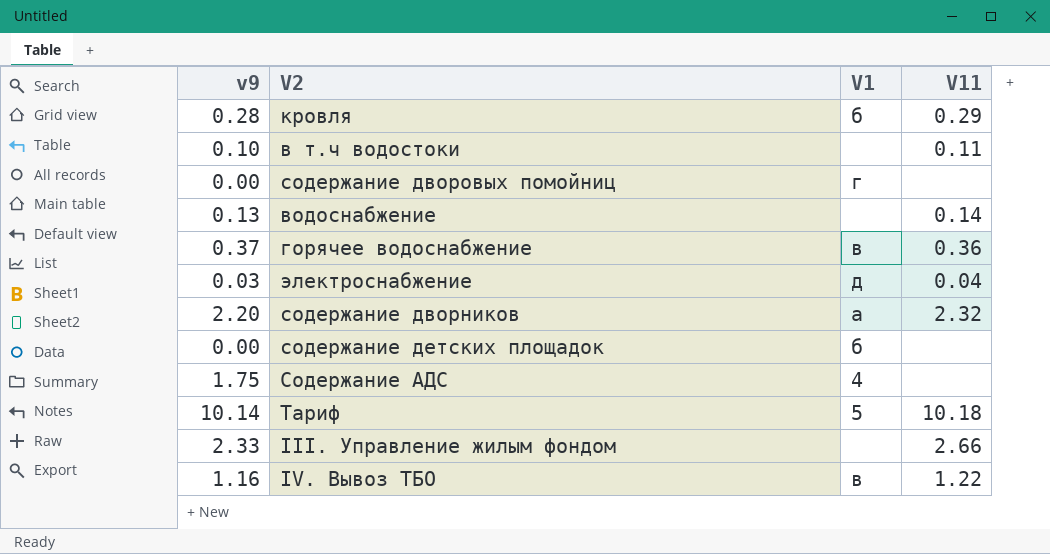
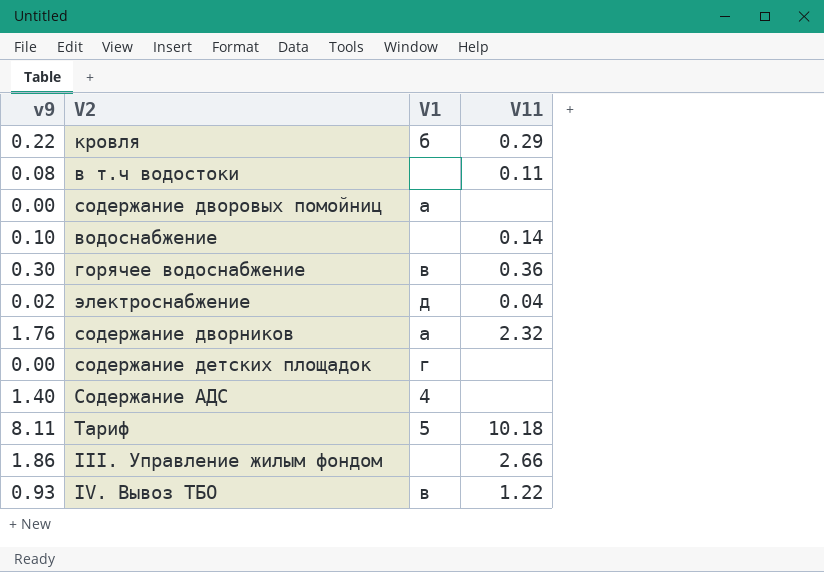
кровля | v9: 0.28 -> 0.22
в т.ч водостоки | v9: 0.10 -> 0.08
содержание дворовых помойниц | V1: г -> а
водоснабжение | v9: 0.13 -> 0.10
горячее водоснабжение | v9: 0.37 -> 0.30
электроснабжение | v9: 0.03 -> 0.02
содержание дворников | v9: 2.20 -> 1.76
содержание детских площадок | V1: б -> г
Содержание АДС | v9: 1.75 -> 1.40
Тариф | v9: 10.14 -> 8.11
III. Управление жилым фондом | v9: 2.33 -> 1.86
IV. Вывоз ТБО | v9: 1.16 -> 0.93

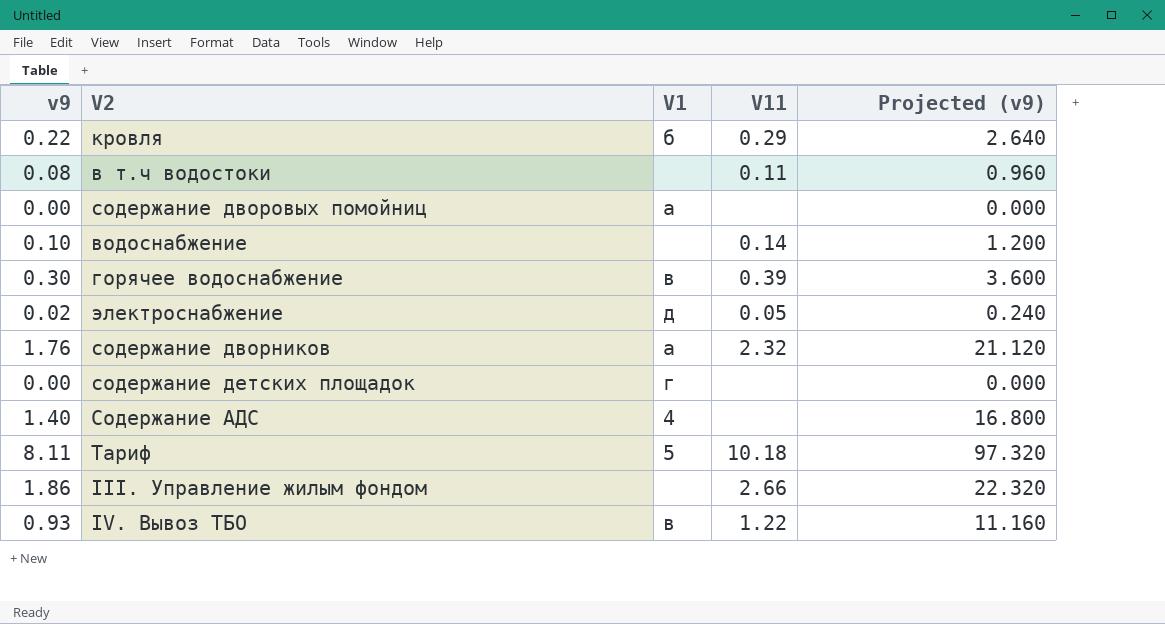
column Projected (v9) | formula: none -> [v9] * 12
горячее водоснабжение | V11: 0.36 -> 0.39
электроснабжение | V11: 0.04 -> 0.05

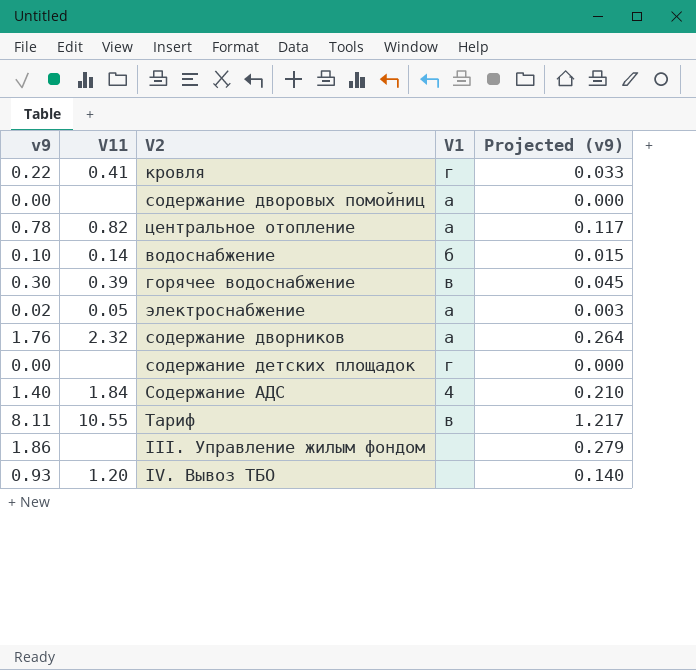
column V11 | position: 4 -> 2
column Projected (v9) | formula: [v9] * 12 -> [v9] * 0.15
row в т.ч водостоки: 0.08 | none | 0.11 | 0.960 -> none
кровля | V11: 0.29 -> 0.41
кровля | V1: б -> г
row центральное отопление: none -> 0.78 | 0.82 | а | 0.117
водоснабжение | V1: none -> б
электроснабжение | V1: д -> а
Содержание АДС | V11: none -> 1.84
Тариф | V11: 10.18 -> 10.55
Тариф | V1: 5 -> в
III. Управление жилым фондом | V11: 2.66 -> none
IV. Вывоз ТБО | V11: 1.22 -> 1.20
IV. Вывоз ТБО | V1: в -> none

